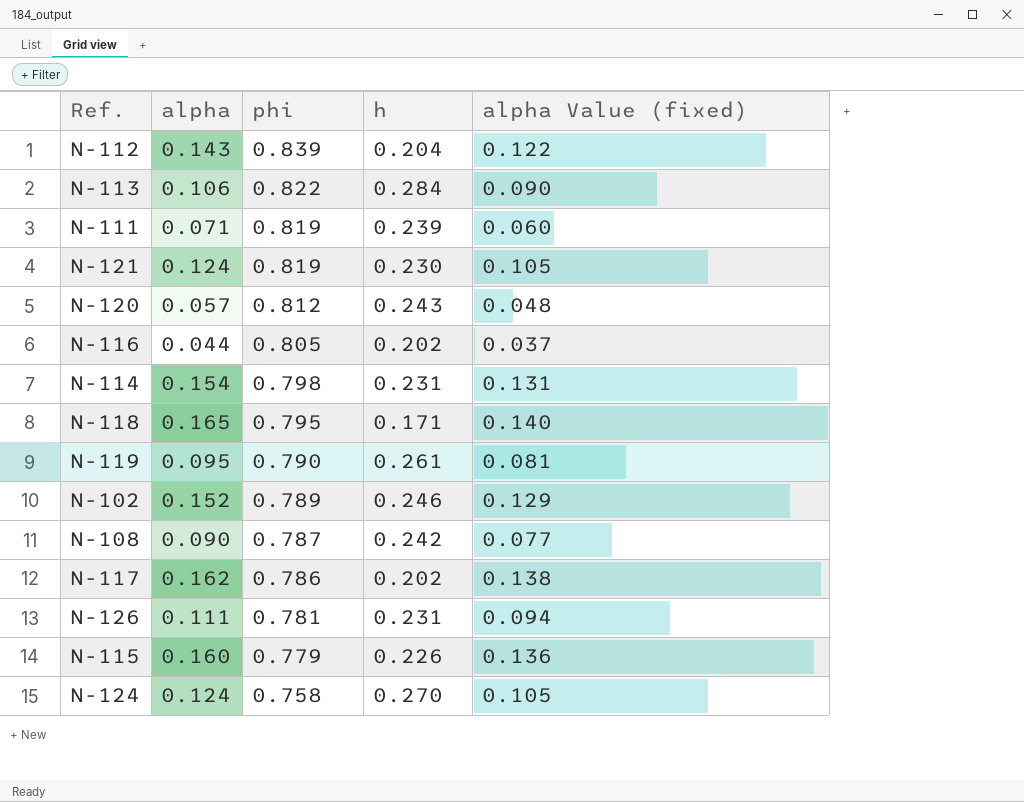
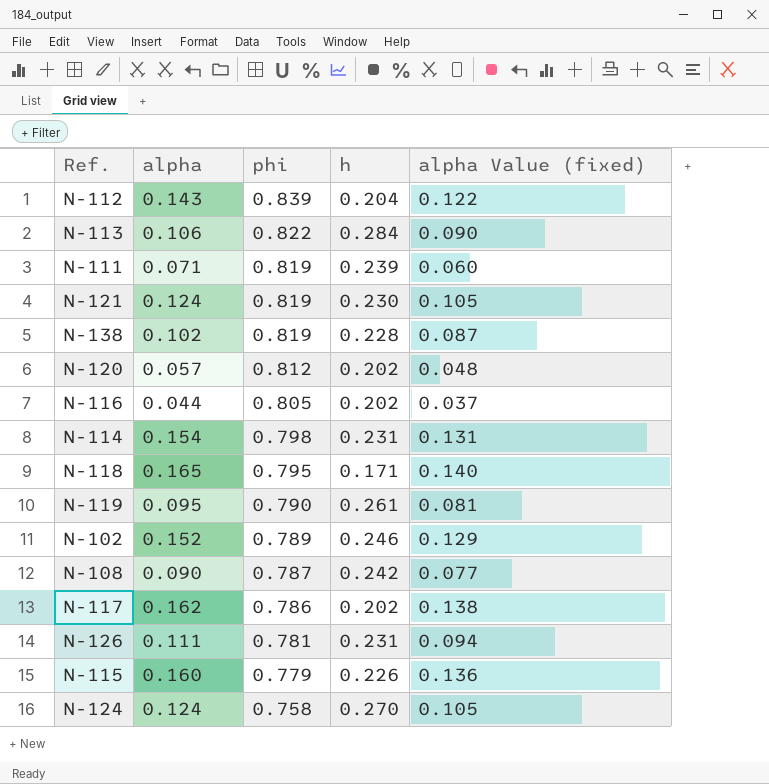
row N-138: none -> 0.102 | 0.819 | 0.228 | 0.087
N-120 | h: 0.243 -> 0.202

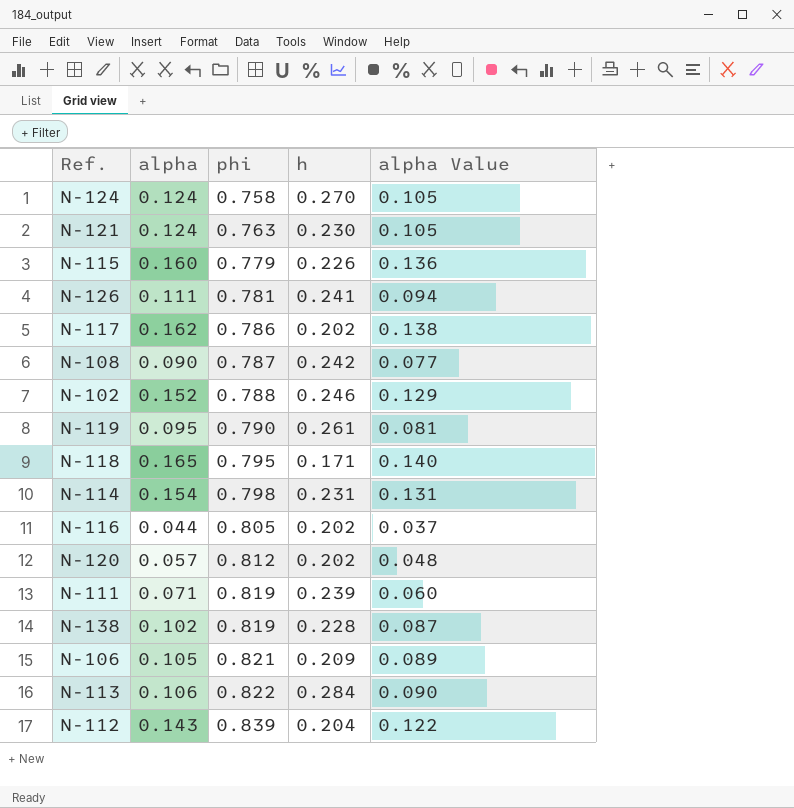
row order: phi descending -> phi ascending
column name: alpha Value (fixed) -> alpha Value
N-121 | phi: 0.819 -> 0.763
N-126 | h: 0.231 -> 0.241
N-102 | phi: 0.789 -> 0.788
row N-106: none -> 0.105 | 0.821 | 0.209 | 0.089

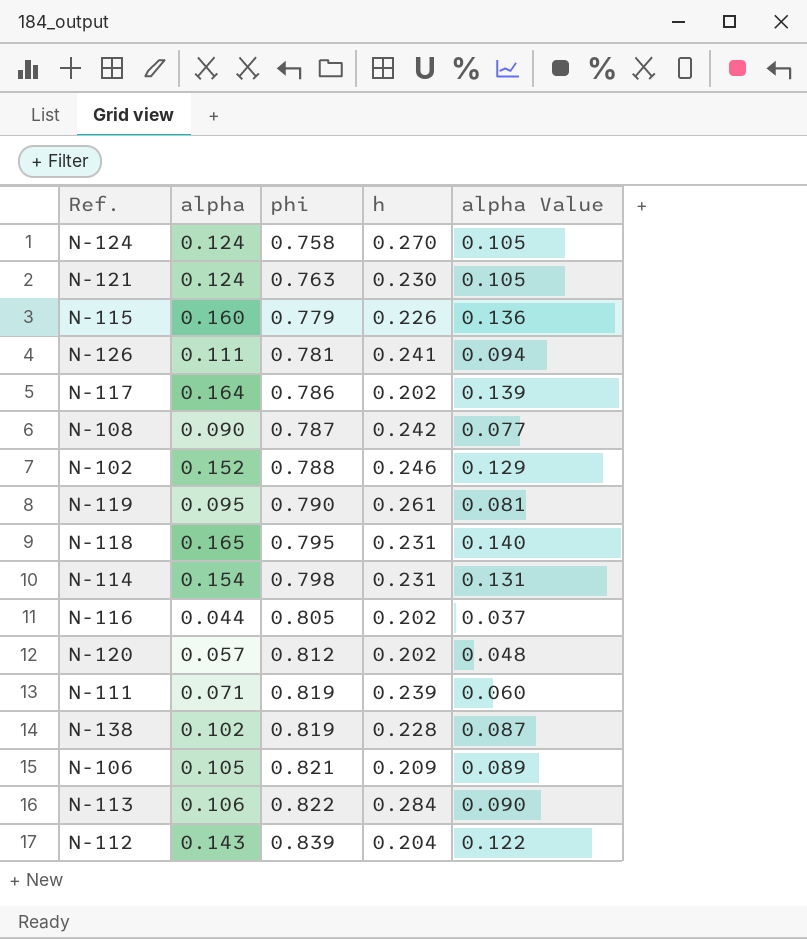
N-117 | alpha: 0.162 -> 0.164
N-117 | alpha Value: 0.138 -> 0.139
N-118 | h: 0.171 -> 0.231

